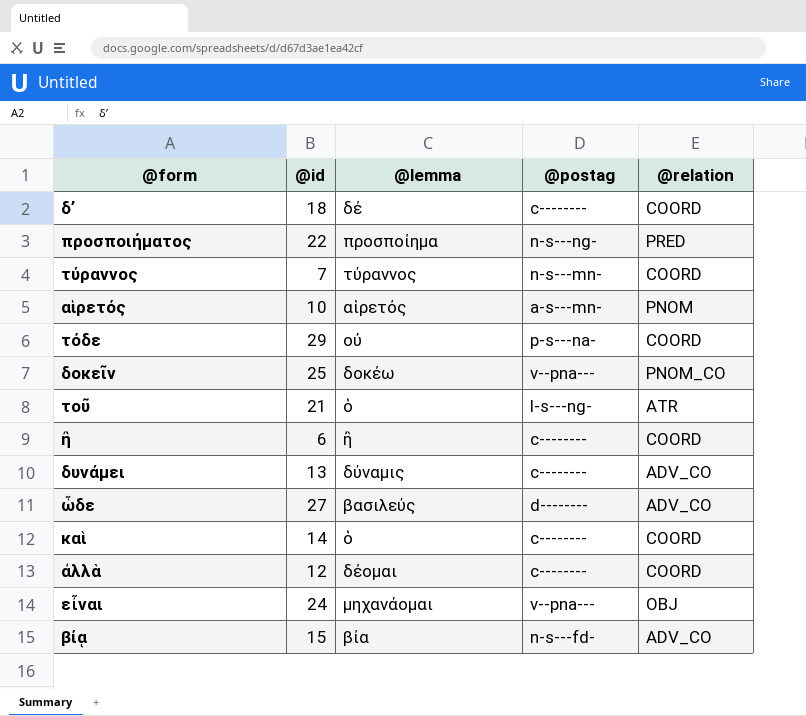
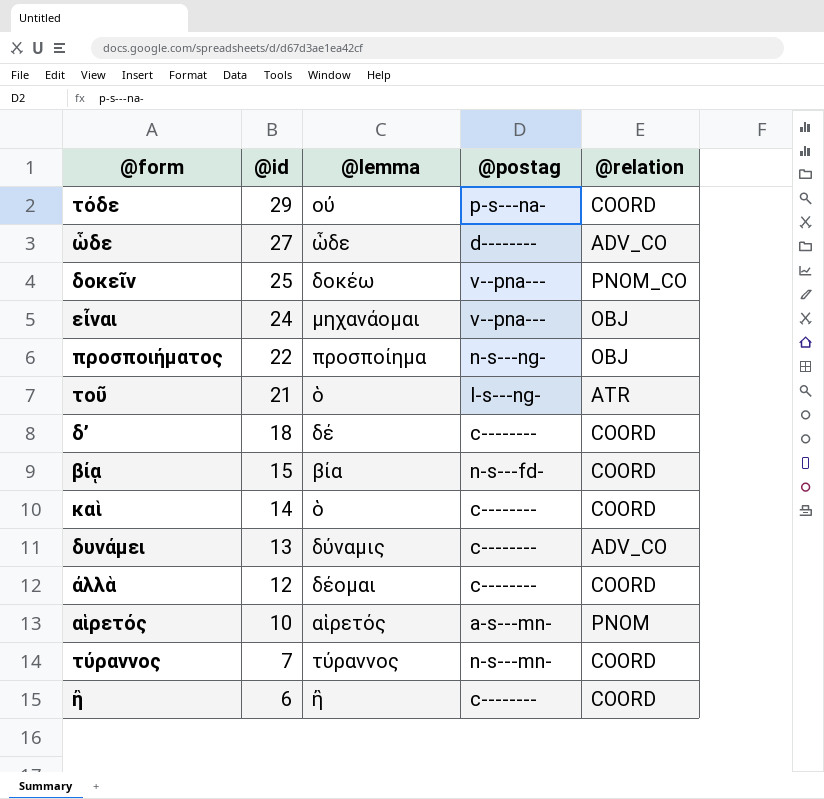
row order: none -> @id descending
ὧδε | @lemma: βασιλεύς -> ὧδε
προσποιήματος | @relation: PRED -> OBJ
βίᾳ | @relation: ADV_CO -> COORD

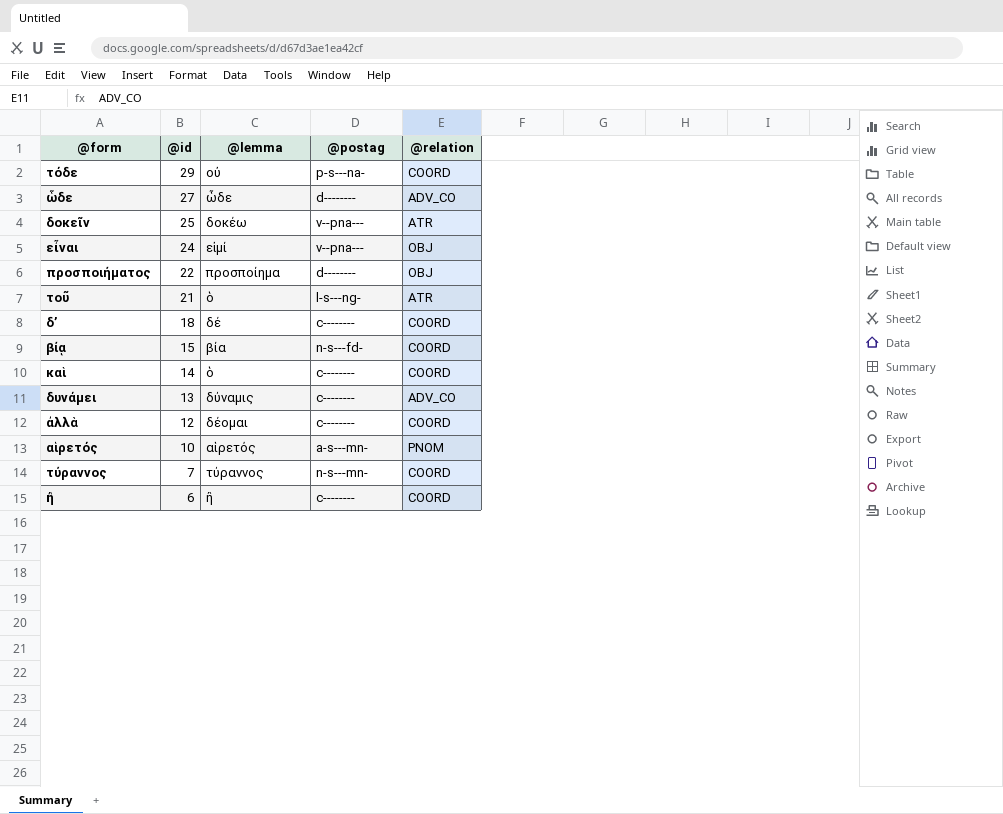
δοκεῖν | @relation: PNOM_CO -> ATR
εἶναι | @lemma: μηχανάομαι -> εἰμί
προσποιήματος | @postag: n-s---ng- -> d--------

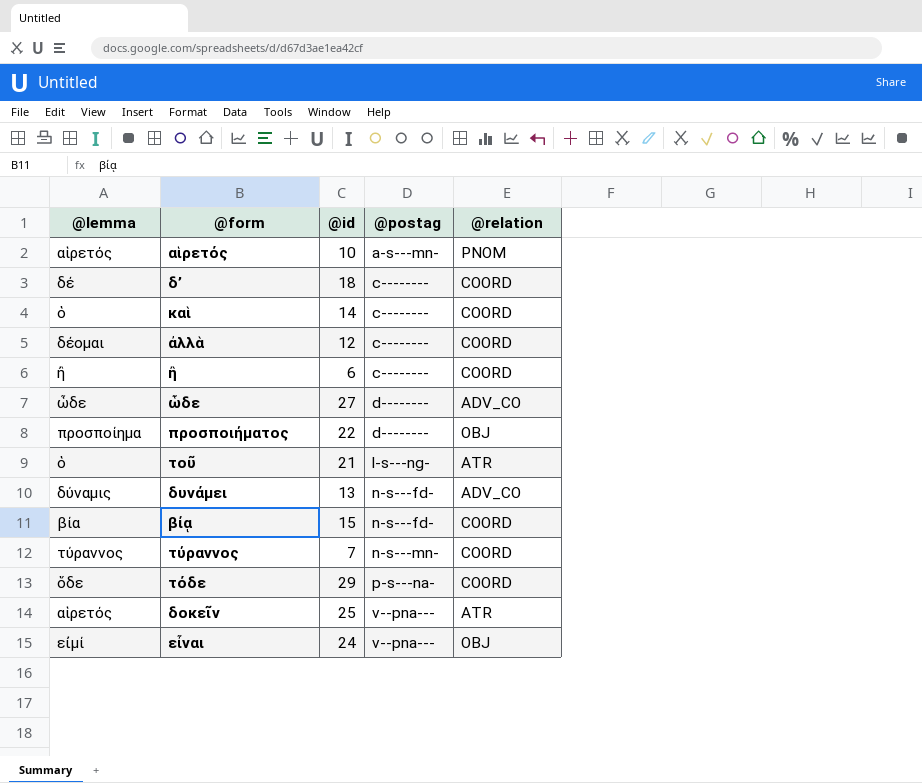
row order: @id descending -> @postag ascending
column @lemma | position: 3 -> 1
δυνάμει | @postag: c-------- -> n-s---fd-
τόδε | @lemma: οὐ -> ὅδε
δοκεῖν | @lemma: δοκέω -> αἱρετός

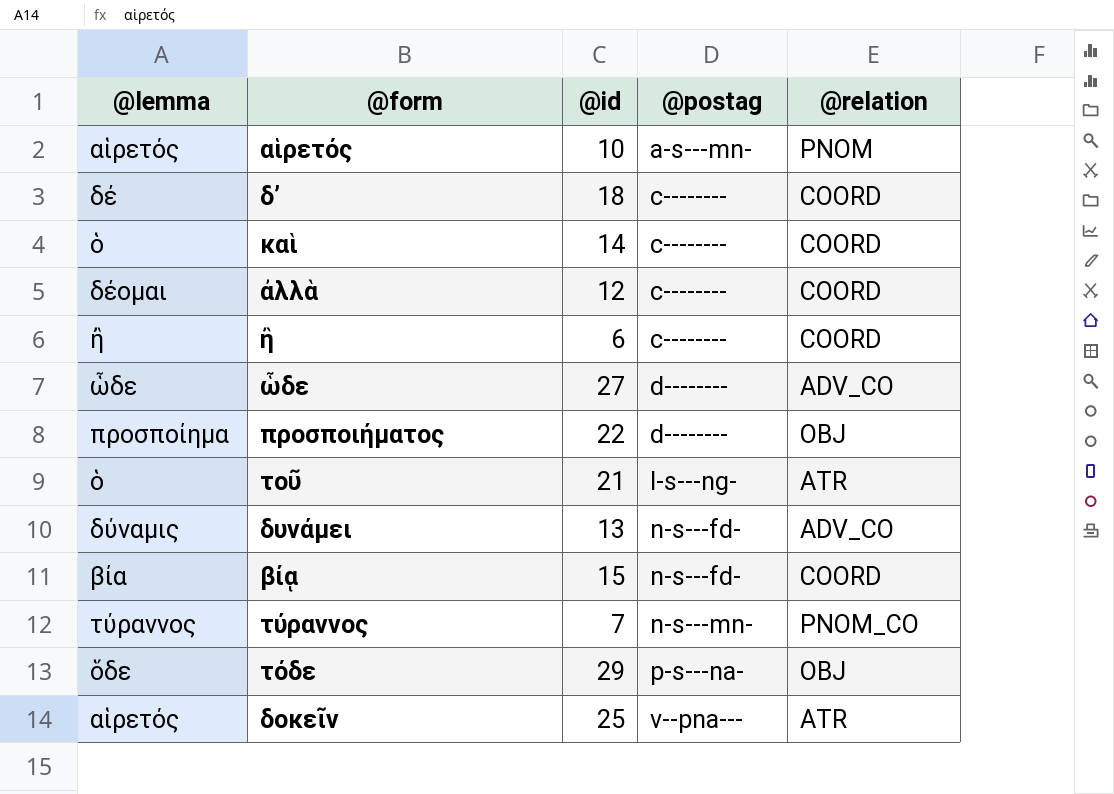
row εἶναι: εἰμί | 24 | v--pna--- | OBJ -> none
τύραννος | @relation: COORD -> PNOM_CO
τόδε | @relation: COORD -> OBJ

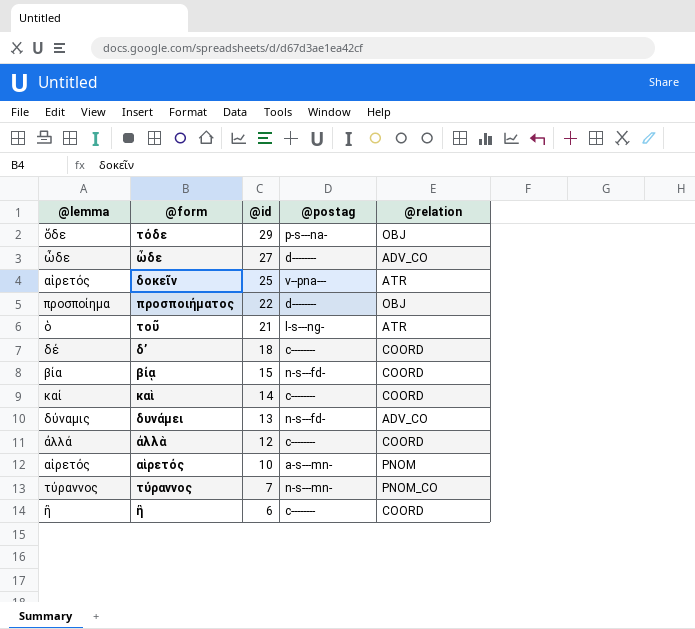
row order: @postag ascending -> @id descending
καὶ | @lemma: ὁ -> καί
ἀλλὰ | @lemma: δέομαι -> ἀλλά

